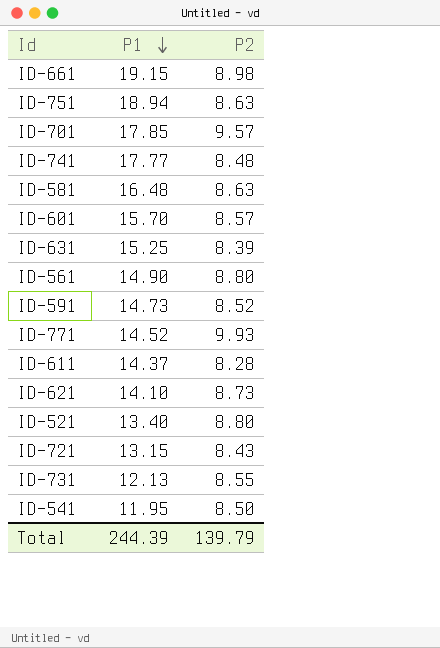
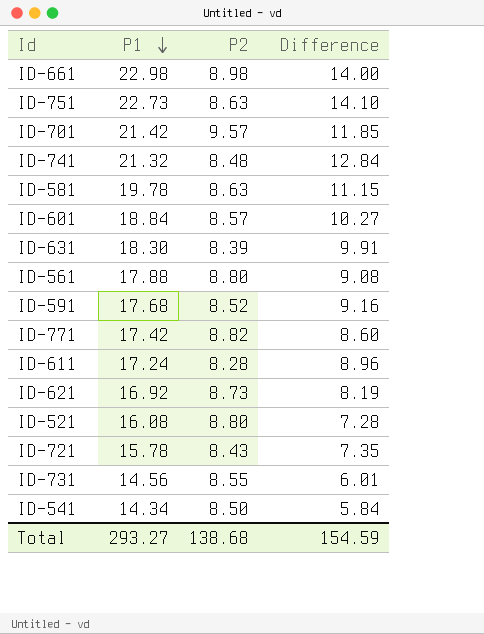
column Difference | formula: none -> [P1] - [P2]
ID-661 | P1: 19.15 -> 22.98
ID-751 | P1: 18.94 -> 22.73
ID-701 | P1: 17.85 -> 21.42
ID-741 | P1: 17.77 -> 21.32
ID-581 | P1: 16.48 -> 19.78
ID-601 | P1: 15.70 -> 18.84
ID-631 | P1: 15.25 -> 18.30
ID-561 | P1: 14.90 -> 17.88
ID-591 | P1: 14.73 -> 17.68
ID-771 | P1: 14.52 -> 17.42
ID-771 | P2: 9.93 -> 8.82
ID-611 | P1: 14.37 -> 17.24
ID-621 | P1: 14.10 -> 16.92
ID-521 | P1: 13.40 -> 16.08
ID-721 | P1: 13.15 -> 15.78
ID-731 | P1: 12.13 -> 14.56
ID-541 | P1: 11.95 -> 14.34
Total | P1: 244.39 -> 293.27
Total | P2: 139.79 -> 138.68

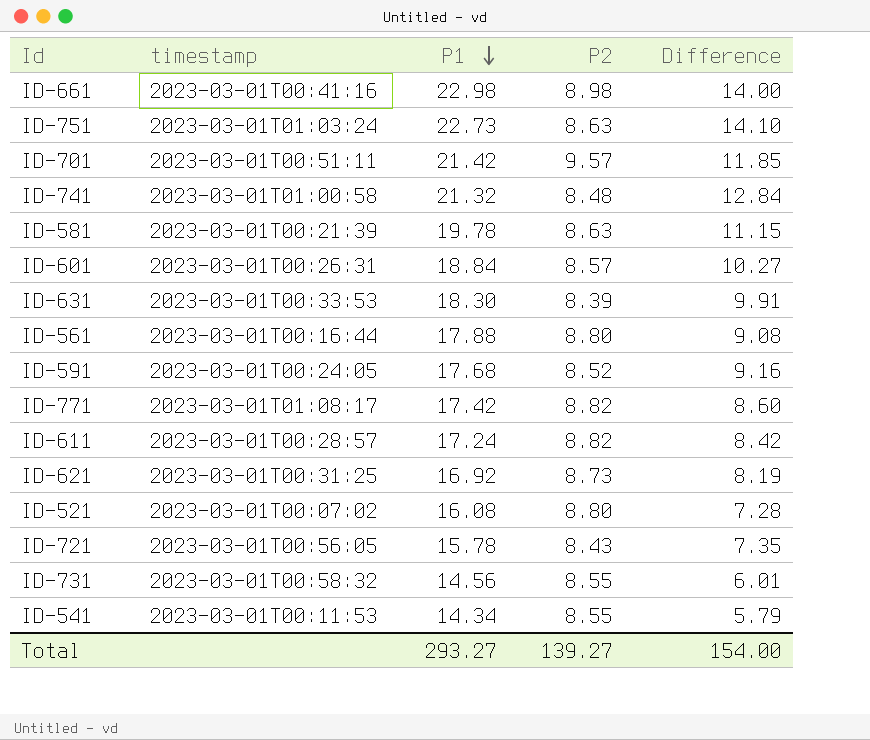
column timestamp | position: none -> 2
ID-611 | P2: 8.28 -> 8.82
ID-611 | Difference: 8.96 -> 8.42
ID-541 | P2: 8.50 -> 8.55
ID-541 | Difference: 5.84 -> 5.79
Total | P2: 138.68 -> 139.27
Total | Difference: 154.59 -> 154.00

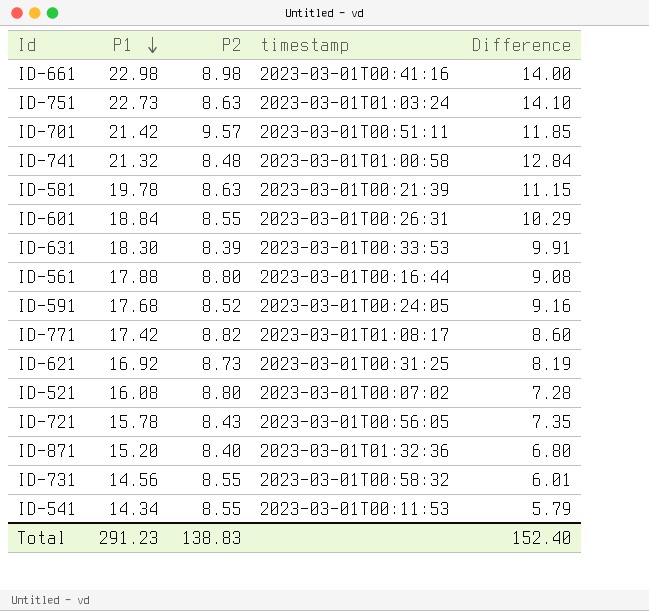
column timestamp | position: 2 -> 4
row ID-611: 2023-03-01T00:28:57 | 17.24 | 8.82 | 8.42 -> none
ID-601 | P2: 8.57 -> 8.55
ID-601 | Difference: 10.27 -> 10.29
row ID-871: none -> 15.20 | 8.40 | 2023-03-01T01:32:36 | 6.80
Total | P1: 293.27 -> 291.23
Total | P2: 139.27 -> 138.83
Total | Difference: 154.00 -> 152.40

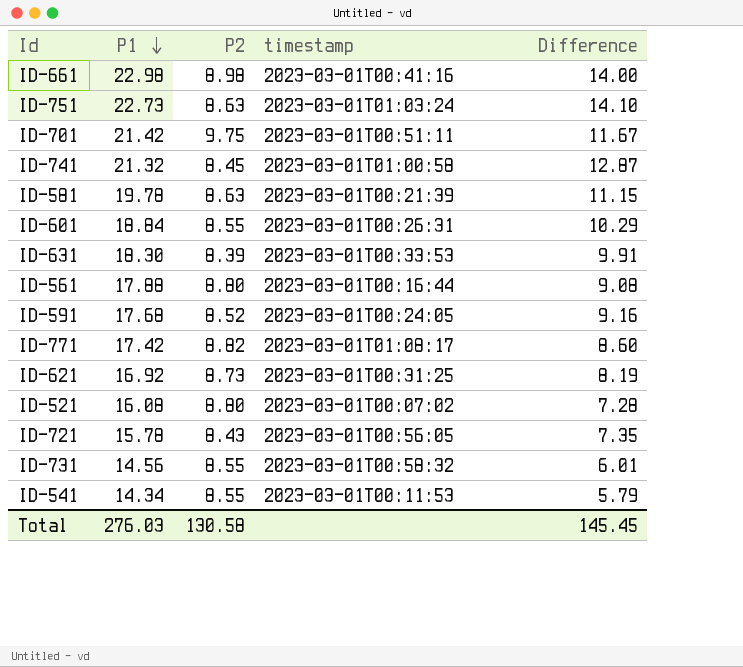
row ID-871: 15.20 | 8.40 | 2023-03-01T01:32:36 | 6.80 -> none
ID-701 | P2: 9.57 -> 9.75
ID-701 | Difference: 11.85 -> 11.67
ID-741 | P2: 8.48 -> 8.45
ID-741 | Difference: 12.84 -> 12.87
Total | P1: 291.23 -> 276.03
Total | P2: 138.83 -> 130.58
Total | Difference: 152.40 -> 145.45

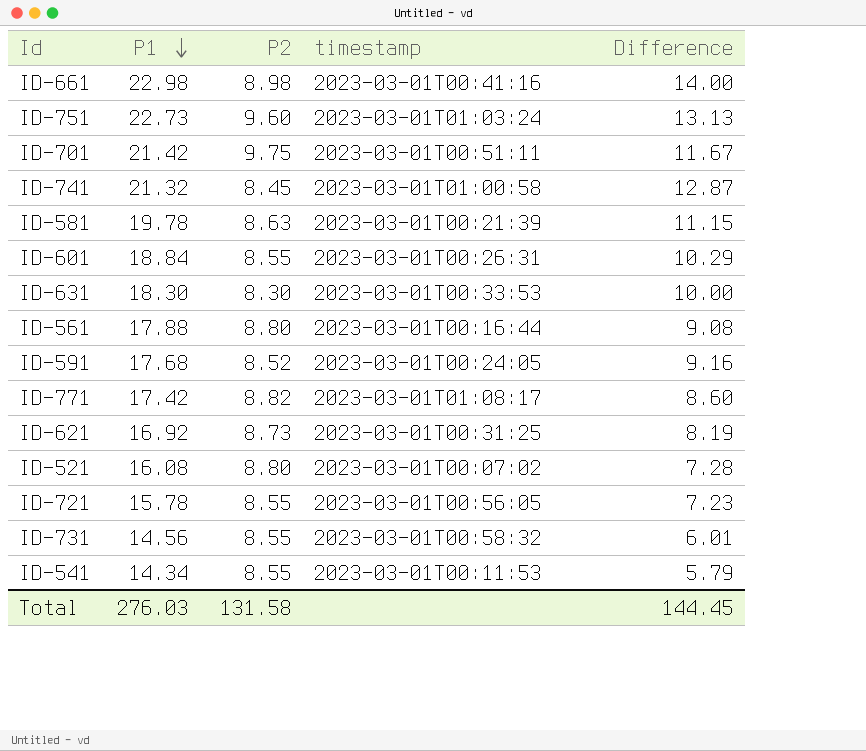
ID-751 | P2: 8.63 -> 9.60
ID-751 | Difference: 14.10 -> 13.13
ID-631 | P2: 8.39 -> 8.30
ID-631 | Difference: 9.91 -> 10.00
ID-721 | P2: 8.43 -> 8.55
ID-721 | Difference: 7.35 -> 7.23
Total | P2: 130.58 -> 131.58
Total | Difference: 145.45 -> 144.45

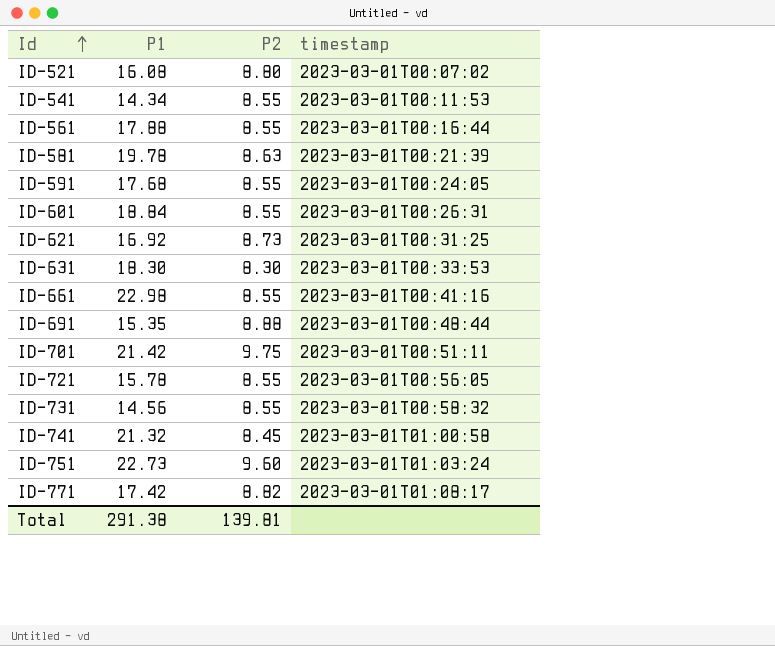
row order: P1 descending -> Id ascending
column Difference | formula: [P1] - [P2] -> none
ID-561 | P2: 8.80 -> 8.55
ID-591 | P2: 8.52 -> 8.55
ID-661 | P2: 8.98 -> 8.55
row ID-691: none -> 15.35 | 8.88 | 2023-03-01T00:48:44
Total | P1: 276.03 -> 291.38
Total | P2: 131.58 -> 139.81

